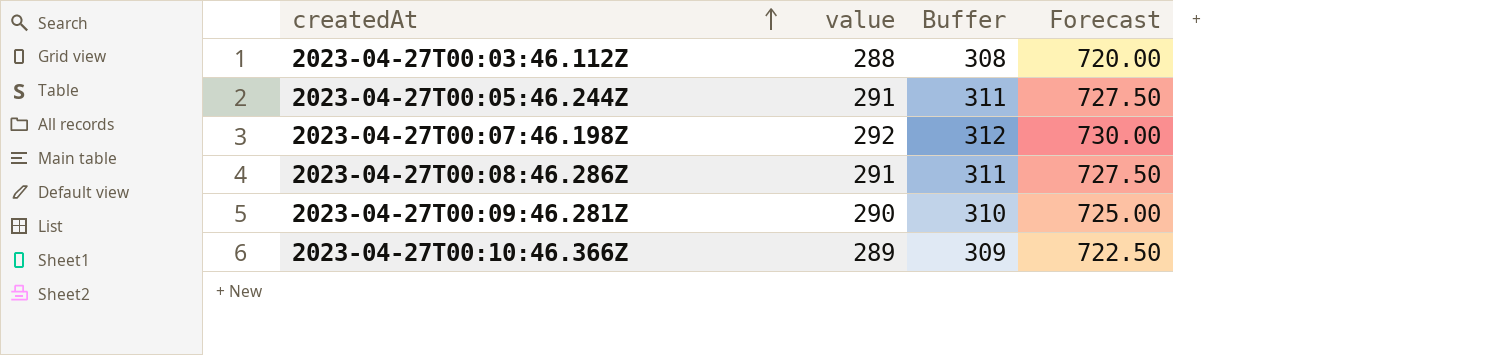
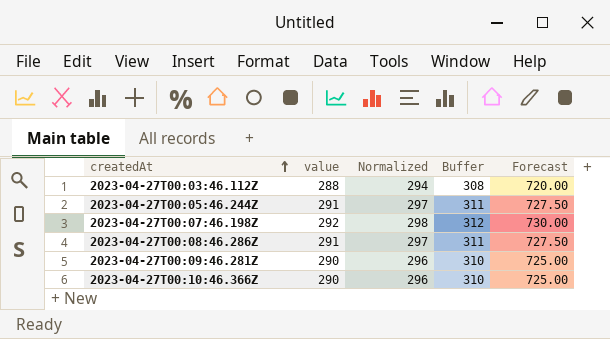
column Normalized | formula: none -> [value] * 1.02
2023-04-27T00:10:46.366Z | value: 289 -> 290
2023-04-27T00:10:46.366Z | Buffer: 309 -> 310
2023-04-27T00:10:46.366Z | Forecast: 722.50 -> 725.00

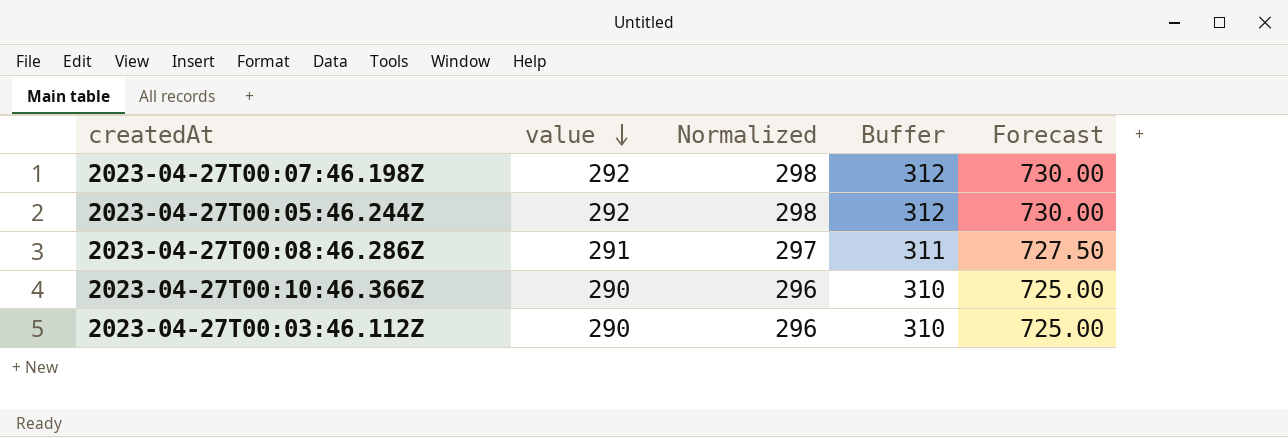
row order: createdAt ascending -> value descending
row 2023-04-27T00:09:46.281Z: 290 | 296 | 310 | 725.00 -> none
2023-04-27T00:05:46.244Z | value: 291 -> 292
2023-04-27T00:05:46.244Z | Normalized: 297 -> 298
2023-04-27T00:05:46.244Z | Buffer: 311 -> 312
2023-04-27T00:05:46.244Z | Forecast: 727.50 -> 730.00
2023-04-27T00:03:46.112Z | value: 288 -> 290
2023-04-27T00:03:46.112Z | Normalized: 294 -> 296
2023-04-27T00:03:46.112Z | Buffer: 308 -> 310
2023-04-27T00:03:46.112Z | Forecast: 720.00 -> 725.00

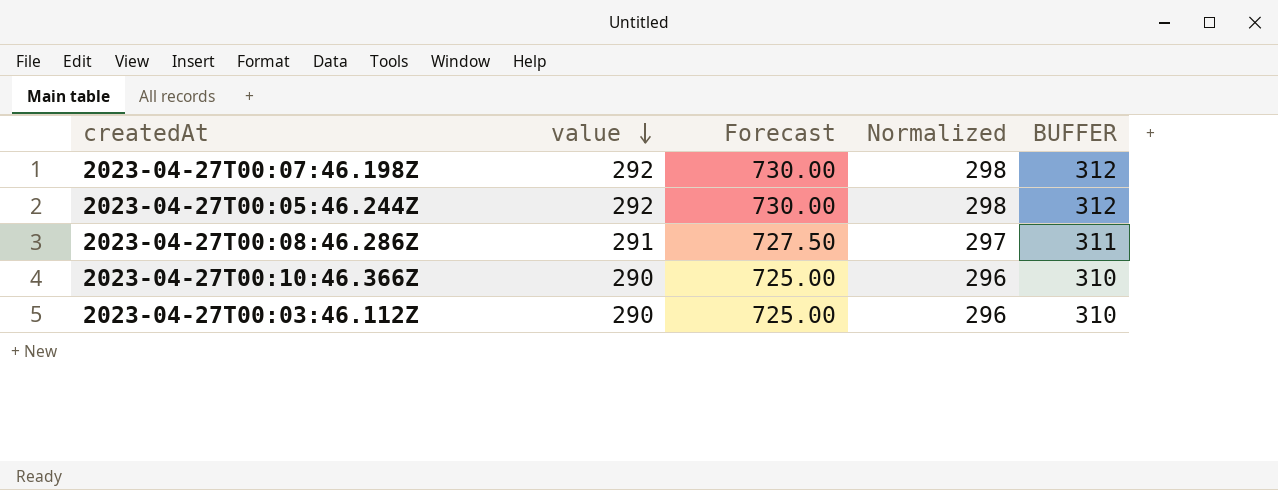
column Forecast | position: 5 -> 3
column name: Buffer -> BUFFER

